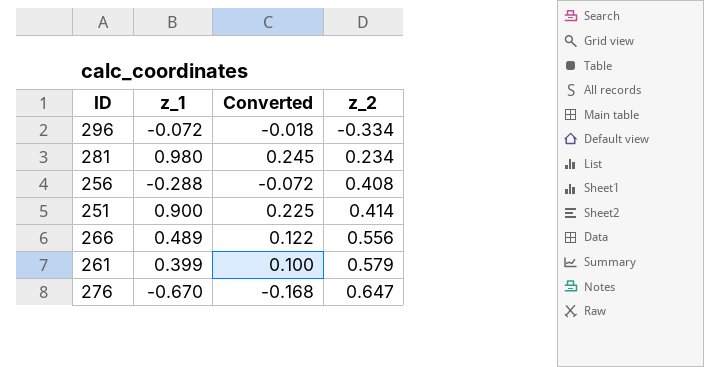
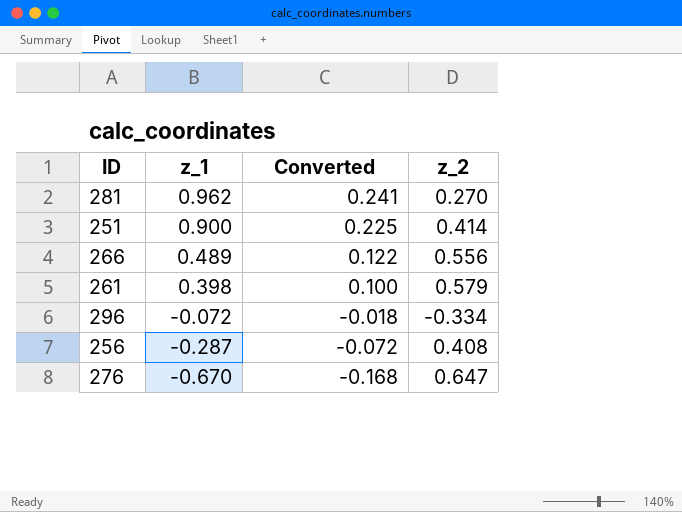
row order: z_2 ascending -> z_1 descending
281 | z_1: 0.980 -> 0.962
281 | Converted: 0.245 -> 0.241
281 | z_2: 0.234 -> 0.270
261 | z_1: 0.399 -> 0.398
256 | z_1: -0.288 -> -0.287

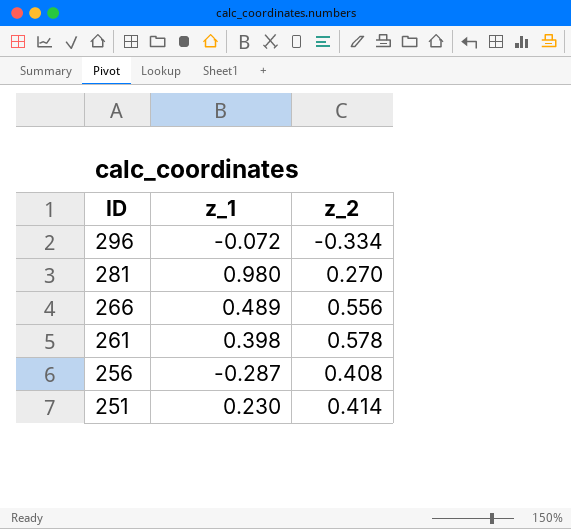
row order: z_1 descending -> ID descending
column Converted | formula: [z_1] * 0.25 -> none
row 276: -0.670 | -0.168 | 0.647 -> none
281 | z_1: 0.962 -> 0.980
261 | z_2: 0.579 -> 0.578
251 | z_1: 0.900 -> 0.230

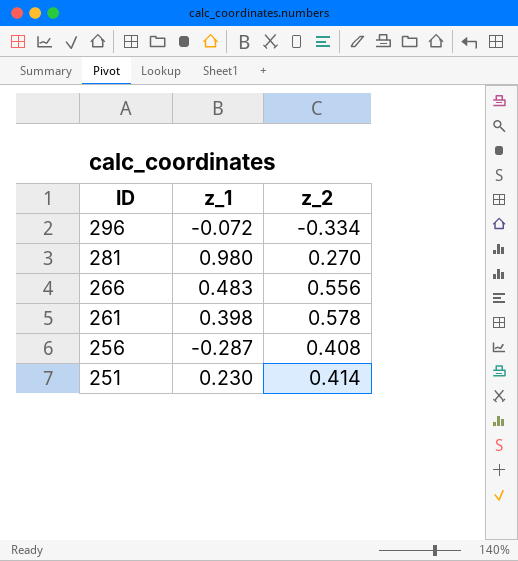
266 | z_1: 0.489 -> 0.483

